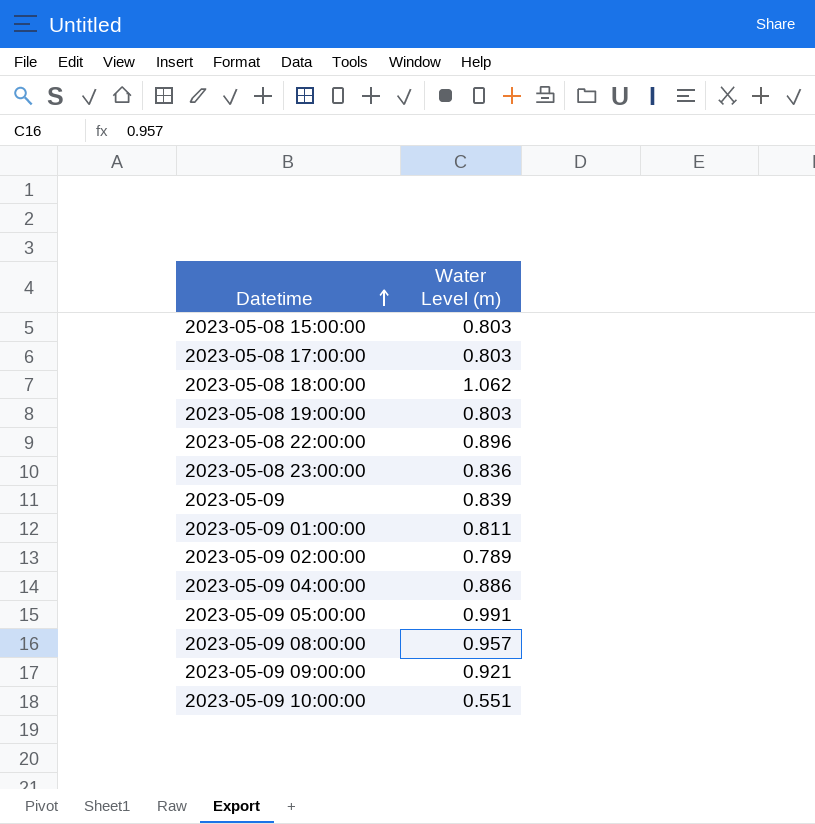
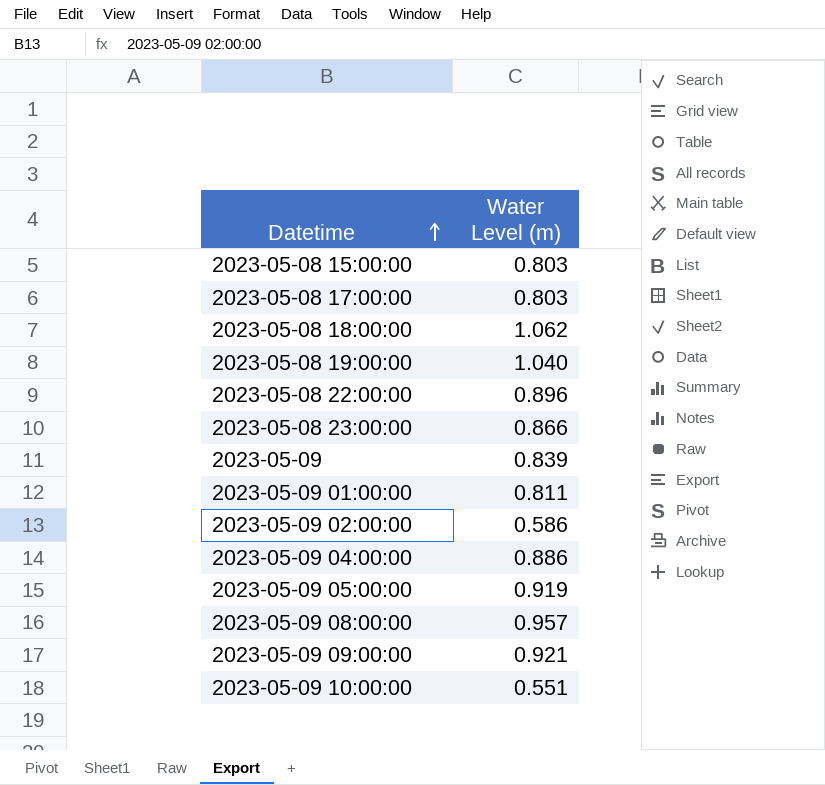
2023-05-08 19:00:00 | Water Level (m): 0.803 -> 1.040
2023-05-08 23:00:00 | Water Level (m): 0.836 -> 0.866
2023-05-09 02:00:00 | Water Level (m): 0.789 -> 0.586
2023-05-09 05:00:00 | Water Level (m): 0.991 -> 0.919

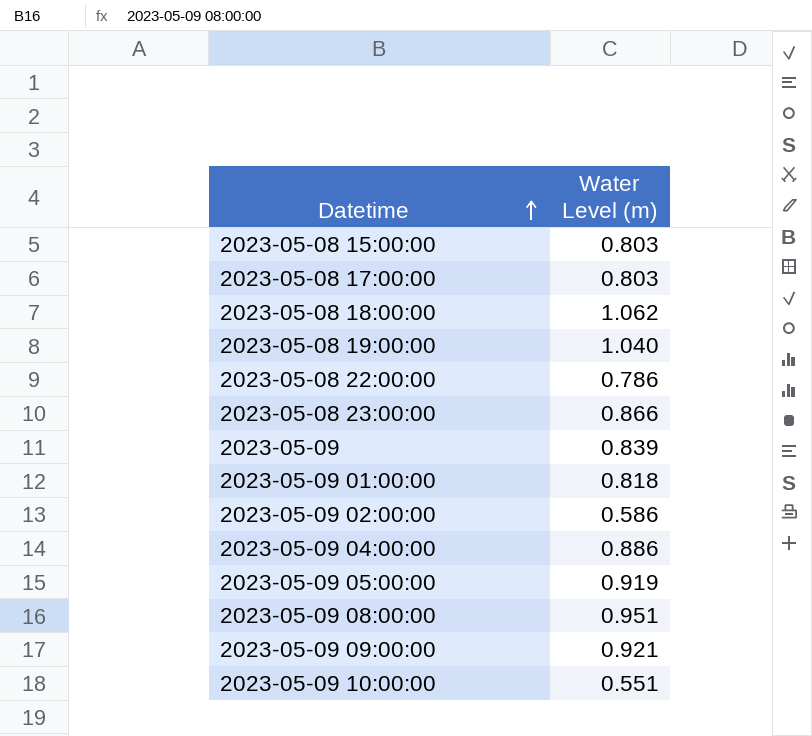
2023-05-08 22:00:00 | Water Level (m): 0.896 -> 0.786
2023-05-09 01:00:00 | Water Level (m): 0.811 -> 0.818
2023-05-09 08:00:00 | Water Level (m): 0.957 -> 0.951

